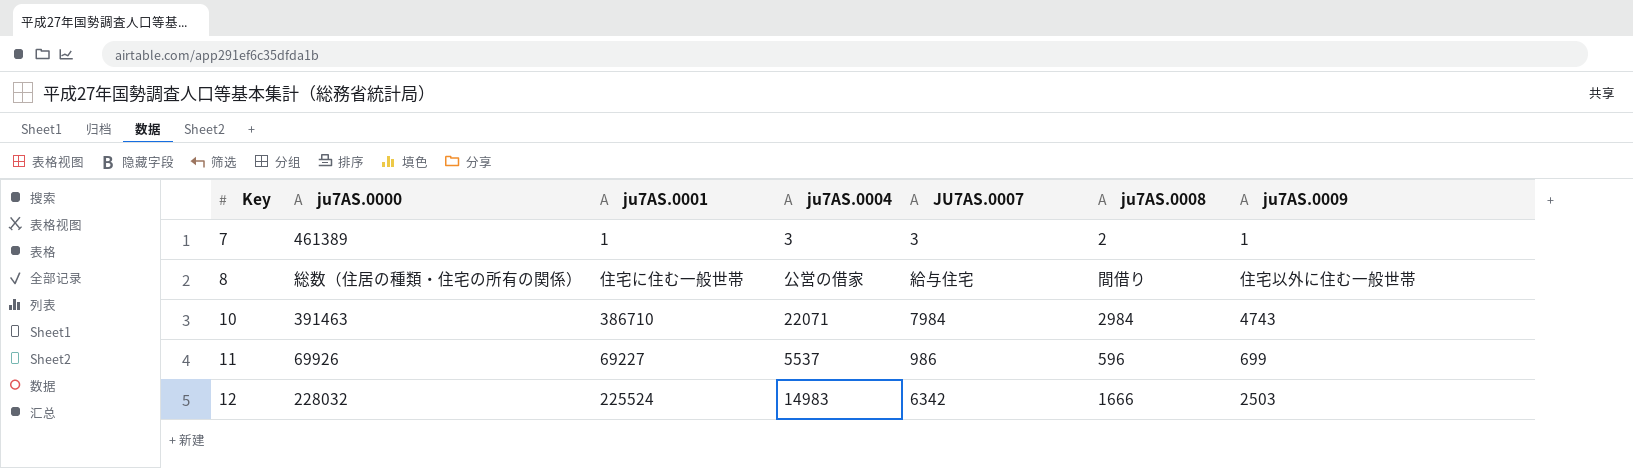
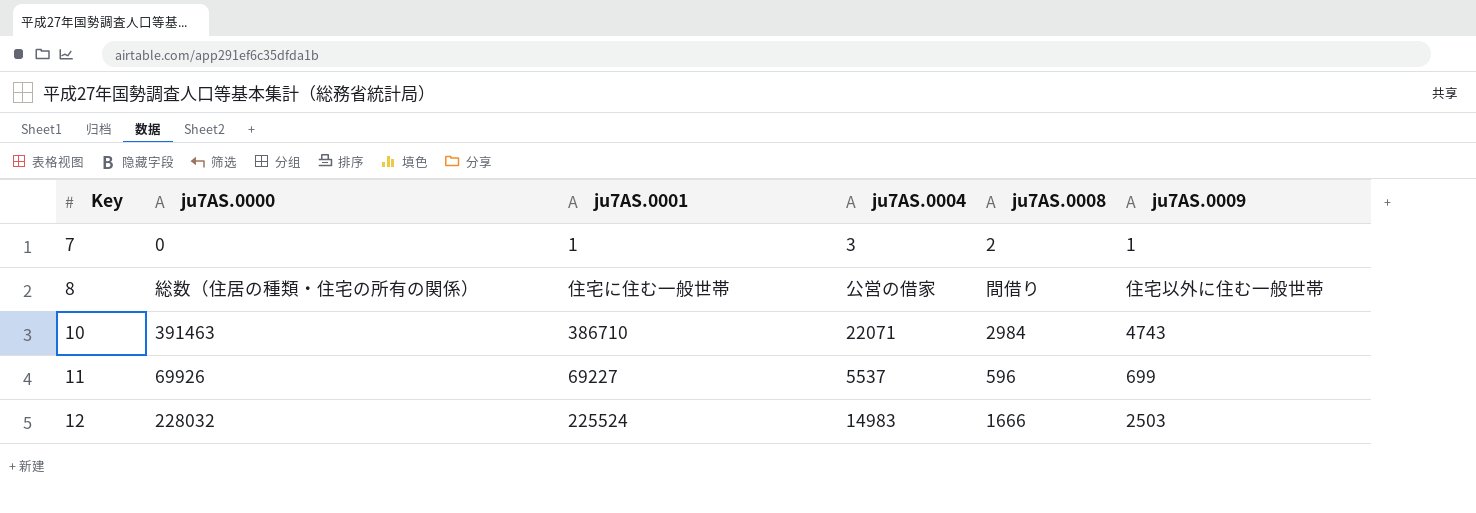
column JU7AS.0007 | position: 5 -> none
7 | ju7AS.0000: 461389 -> 0

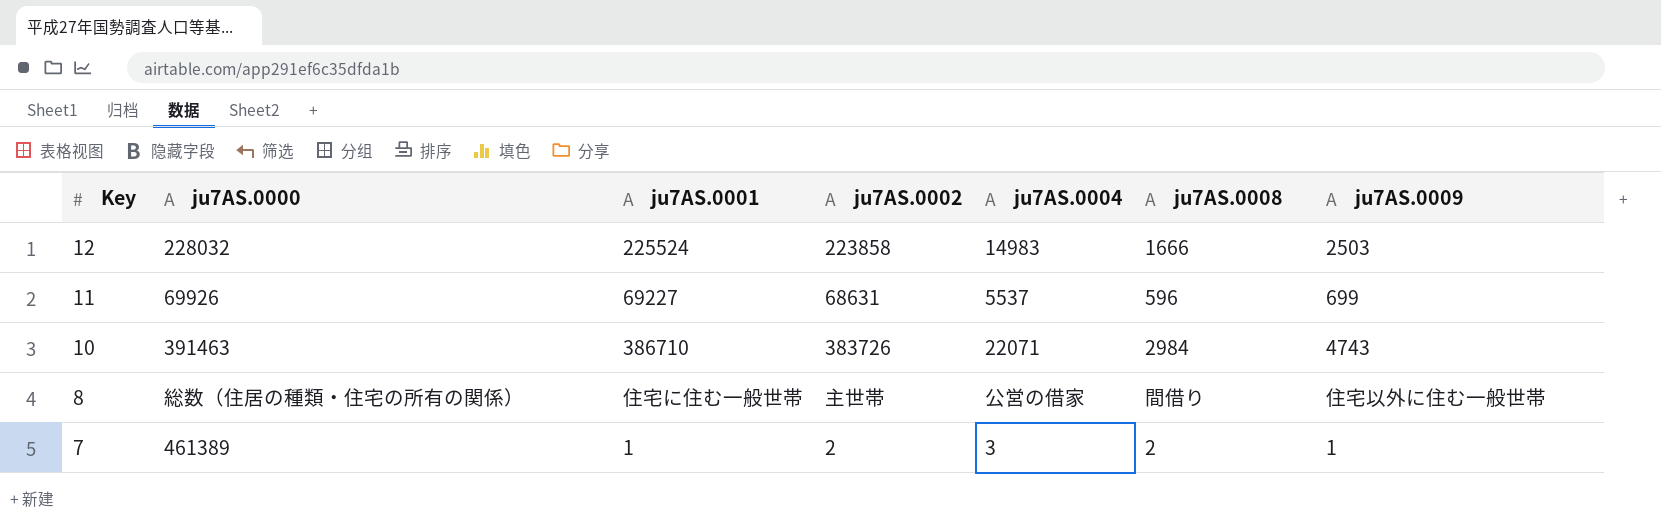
row order: Key ascending -> Key descending
column ju7AS.0002 | position: none -> 4
7 | ju7AS.0000: 0 -> 461389

